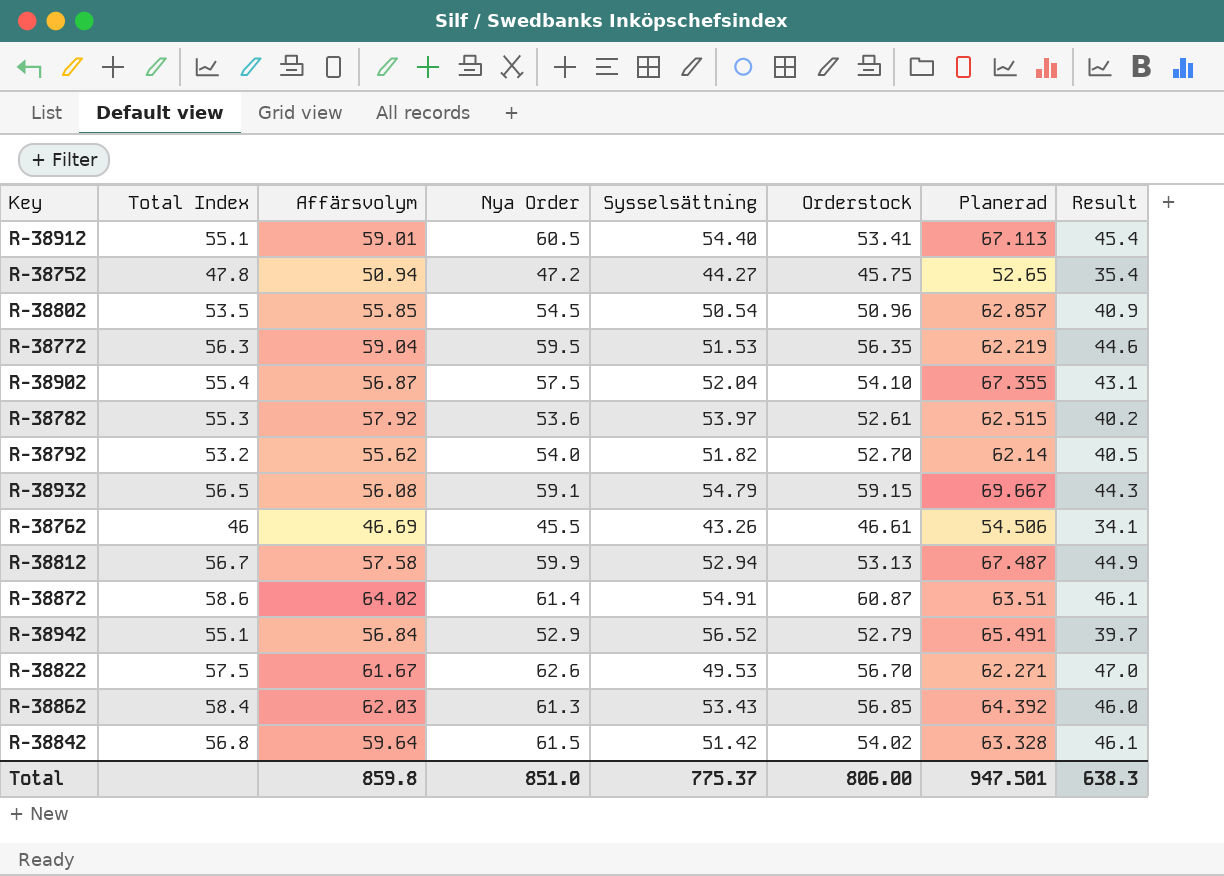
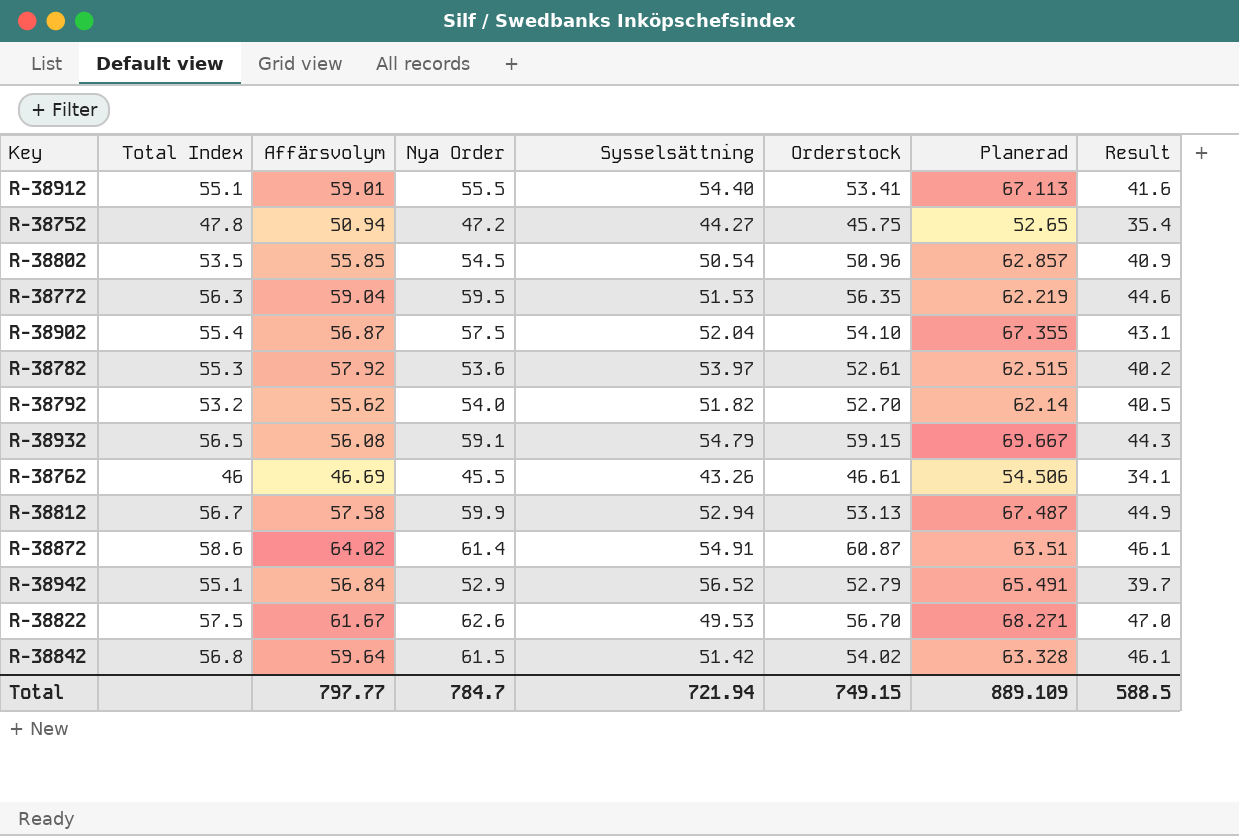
row R-38862: 58.4 | 62.03 | 61.3 | 53.43 | 56.85 | 64.392 | 46.0 -> none
R-38912 | Nya Order: 60.5 -> 55.5
R-38912 | Result: 45.4 -> 41.6
R-38822 | Planerad: 62.271 -> 68.271
Total | Affärsvolym: 859.8 -> 797.77
Total | Nya Order: 851.0 -> 784.7
Total | Sysselsättning: 775.37 -> 721.94
Total | Orderstock: 806.00 -> 749.15
Total | Planerad: 947.501 -> 889.109
Total | Result: 638.3 -> 588.5

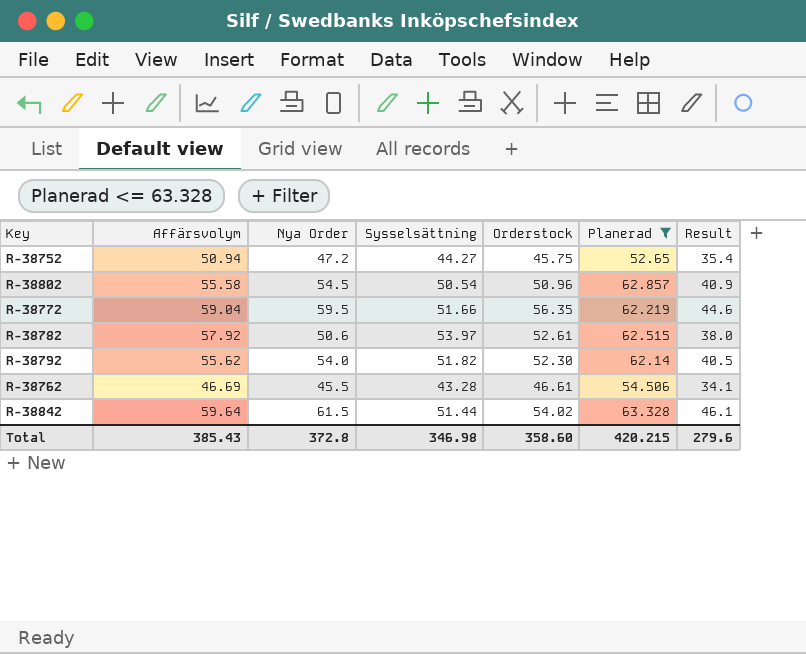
filter: none -> Planerad <= 63.328
column Total Index | position: 2 -> none
R-38802 | Affärsvolym: 55.85 -> 55.58
R-38772 | Sysselsättning: 51.53 -> 51.66
R-38782 | Nya Order: 53.6 -> 50.6
R-38782 | Result: 40.2 -> 38.0
R-38792 | Orderstock: 52.70 -> 52.30
R-38762 | Sysselsättning: 43.26 -> 43.28
R-38842 | Sysselsättning: 51.42 -> 51.44
Total | Affärsvolym: 797.77 -> 385.43
Total | Nya Order: 784.7 -> 372.8
Total | Sysselsättning: 721.94 -> 346.98
Total | Orderstock: 749.15 -> 358.60
Total | Planerad: 889.109 -> 420.215
Total | Result: 588.5 -> 279.6

